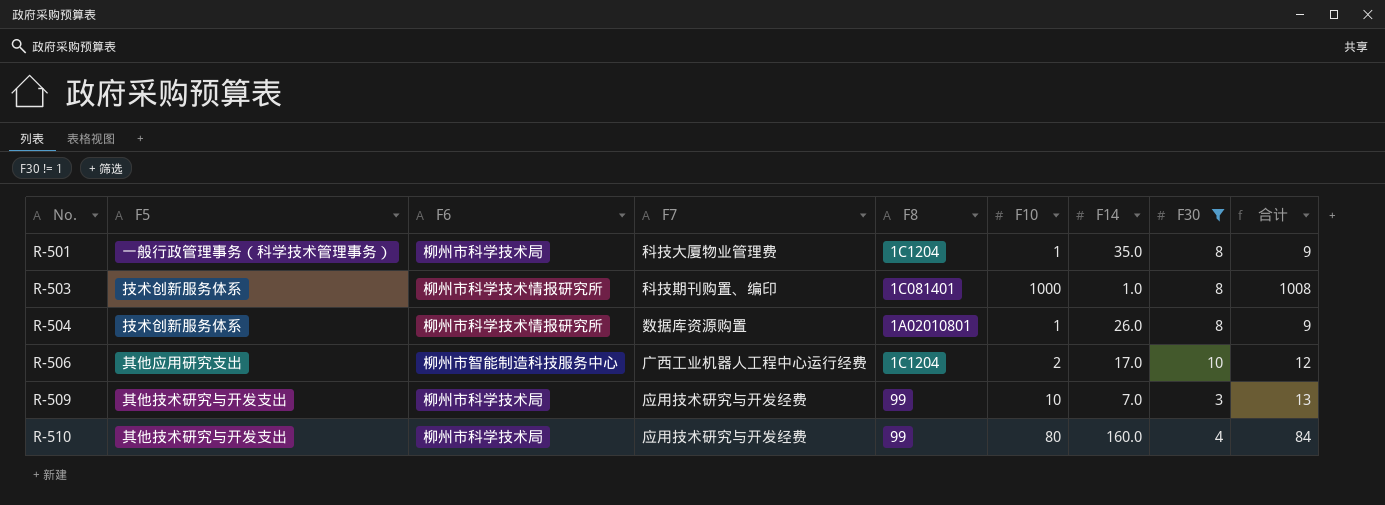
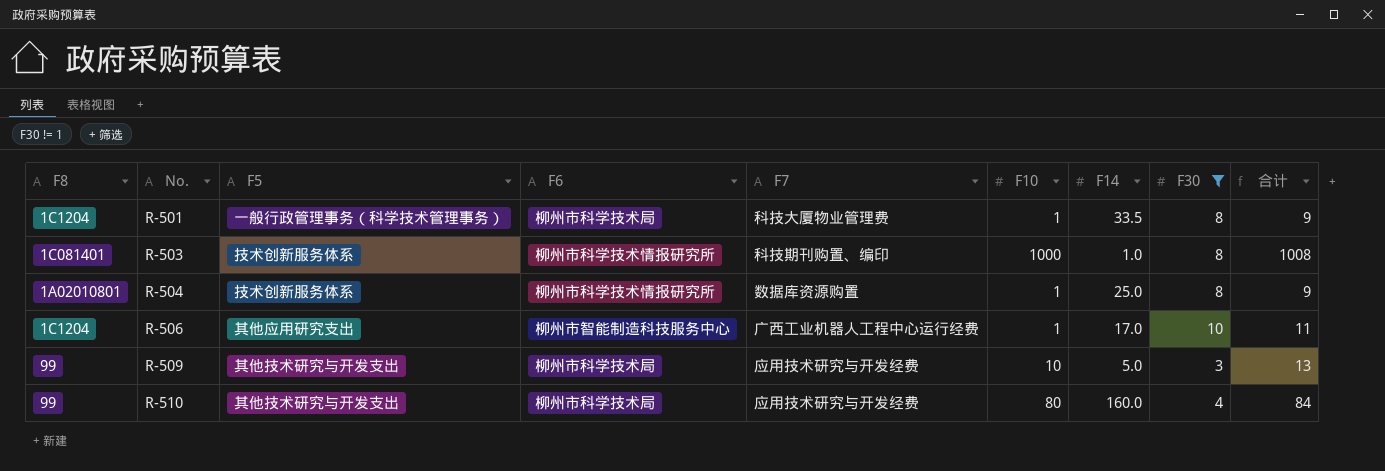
column F8 | position: 5 -> 1
R-501 | F14: 35.0 -> 33.5
R-504 | F14: 26.0 -> 25.0
R-506 | F10: 2 -> 1
R-506 | 合计: 12 -> 11
R-509 | F14: 7.0 -> 5.0

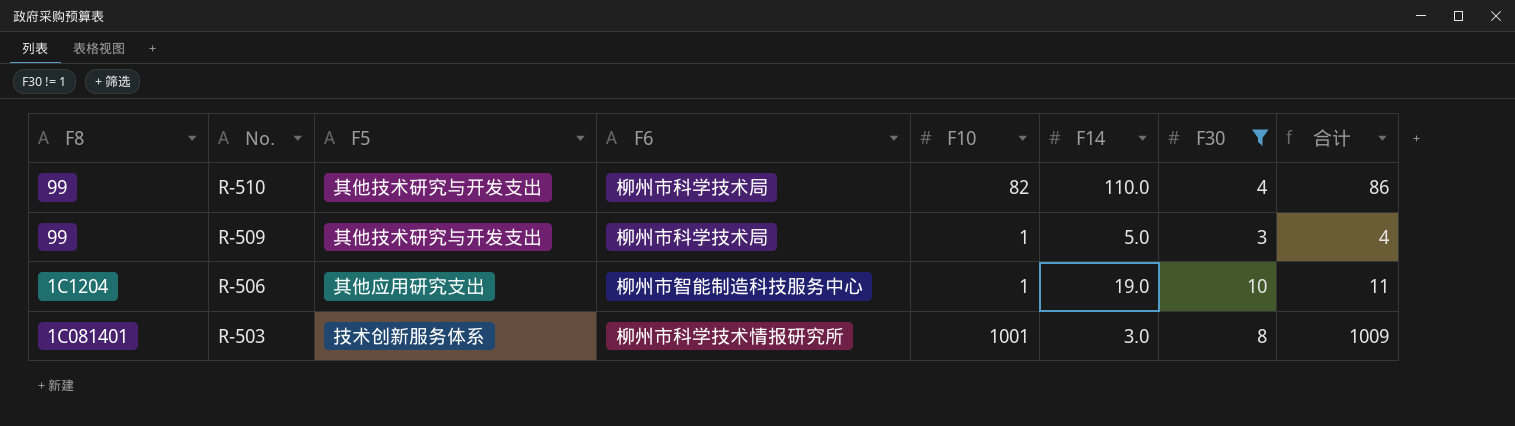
row order: No. ascending -> No. descending
column F7 | position: 5 -> none
row R-501: 1C1204 | 一般行政管理事务（科学技术管理事务） | 柳州市科学技术局 | 科技大厦物业管理费 | 1 | 33.5 | 8 | 9 -> none
row R-504: 1A02010801 | 技术创新服务体系 | 柳州市科学技术情报研究所 | 数据库资源购置 | 1 | 25.0 | 8 | 9 -> none
R-510 | F10: 80 -> 82
R-510 | F14: 160.0 -> 110.0
R-510 | 合计: 84 -> 86
R-509 | F10: 10 -> 1
R-509 | 合计: 13 -> 4
R-506 | F14: 17.0 -> 19.0
R-503 | F10: 1000 -> 1001
R-503 | F14: 1.0 -> 3.0
R-503 | 合计: 1008 -> 1009

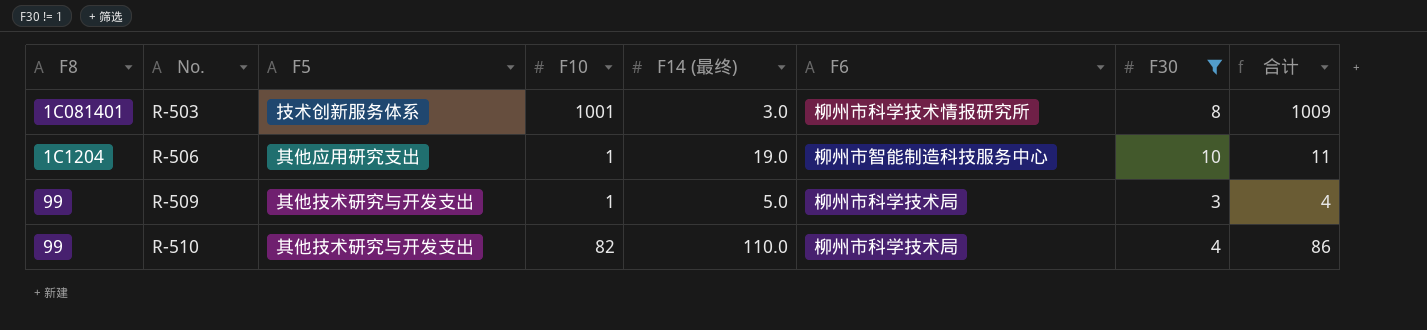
row order: No. descending -> No. ascending
column name: F14 -> F14 (最终)
column F6 | position: 4 -> 6

